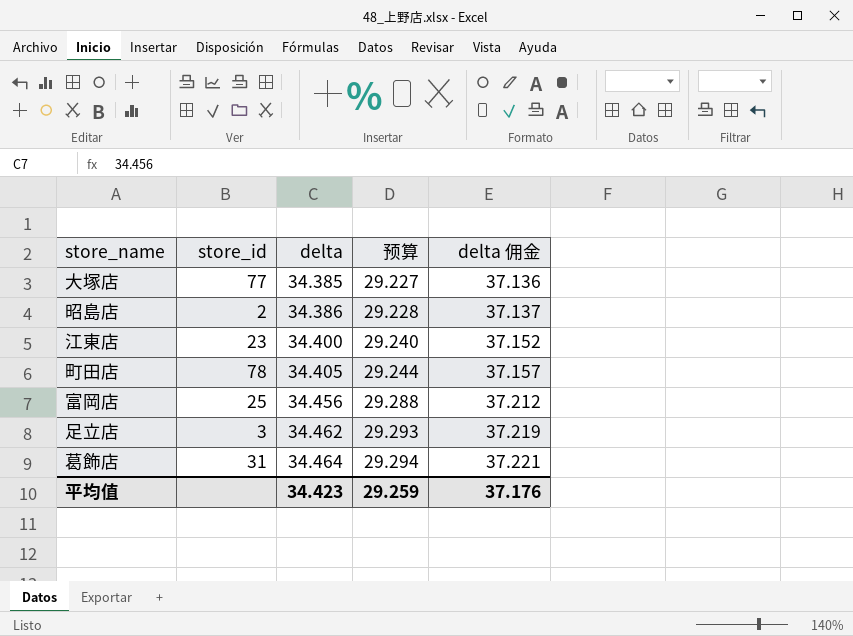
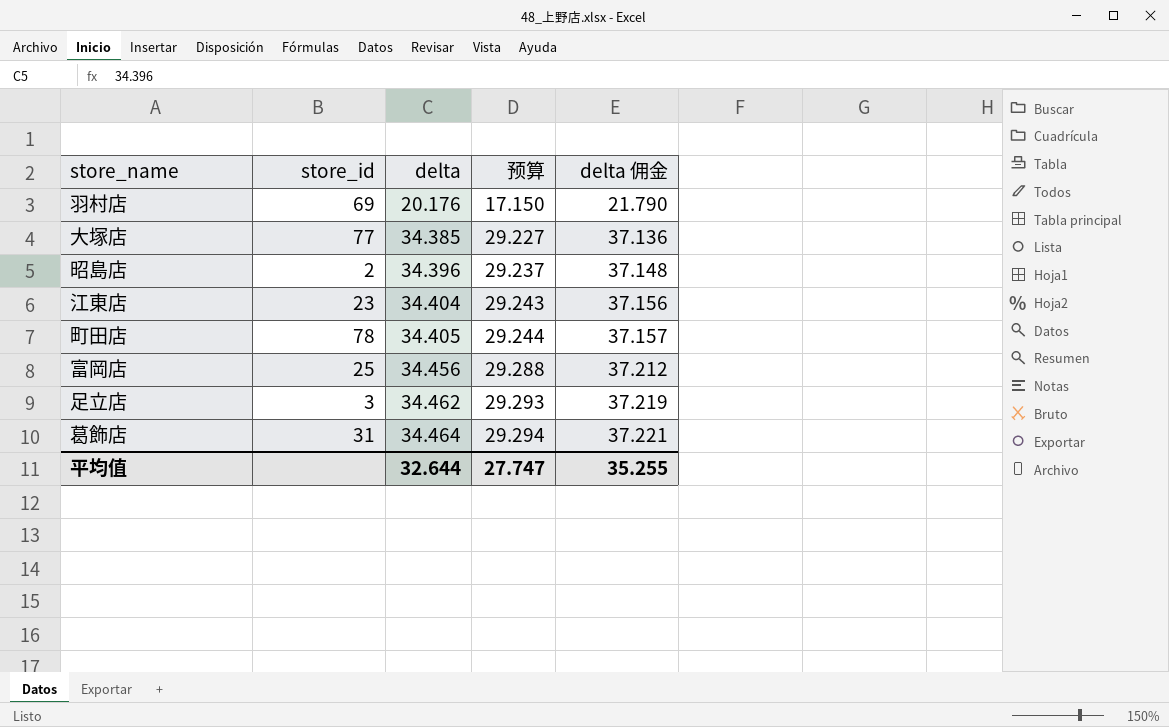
row 羽村店: none -> 69 | 20.176 | 17.150 | 21.790
昭島店 | delta: 34.386 -> 34.396
昭島店 | 预算: 29.228 -> 29.237
昭島店 | delta 佣金: 37.137 -> 37.148
江東店 | delta: 34.400 -> 34.404
江東店 | 预算: 29.240 -> 29.243
江東店 | delta 佣金: 37.152 -> 37.156
平均值 | delta: 34.423 -> 32.644
平均值 | 预算: 29.259 -> 27.747
平均值 | delta 佣金: 37.176 -> 35.255

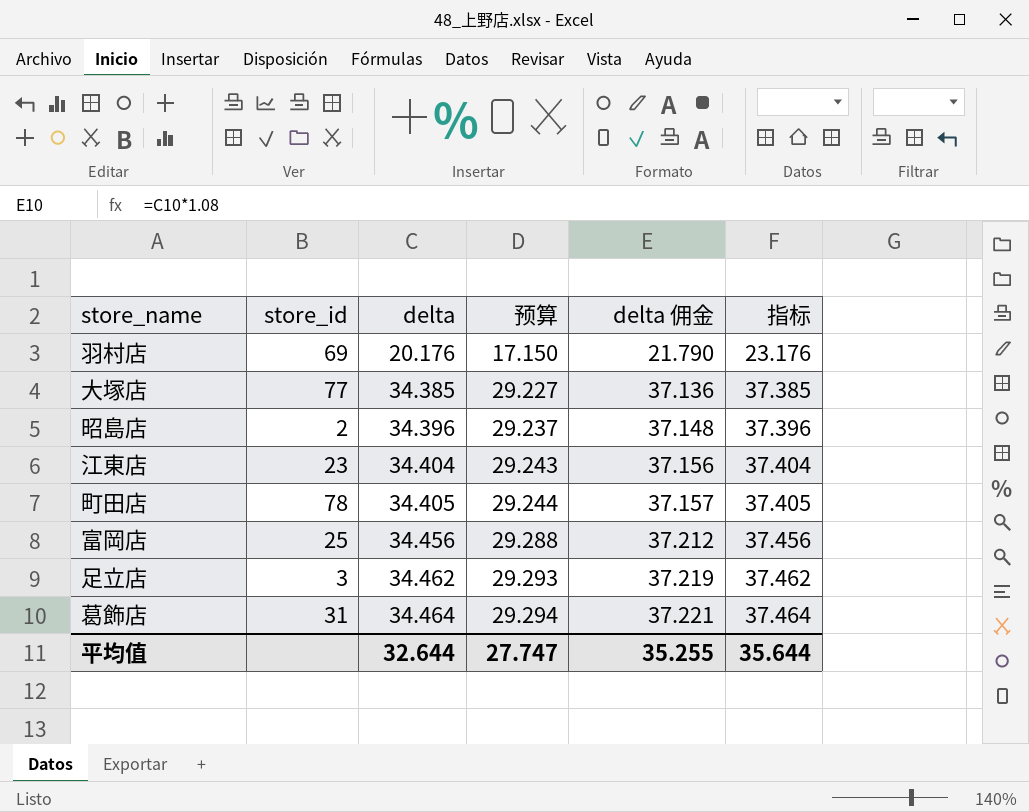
column 指标 | formula: none -> [delta] + 3

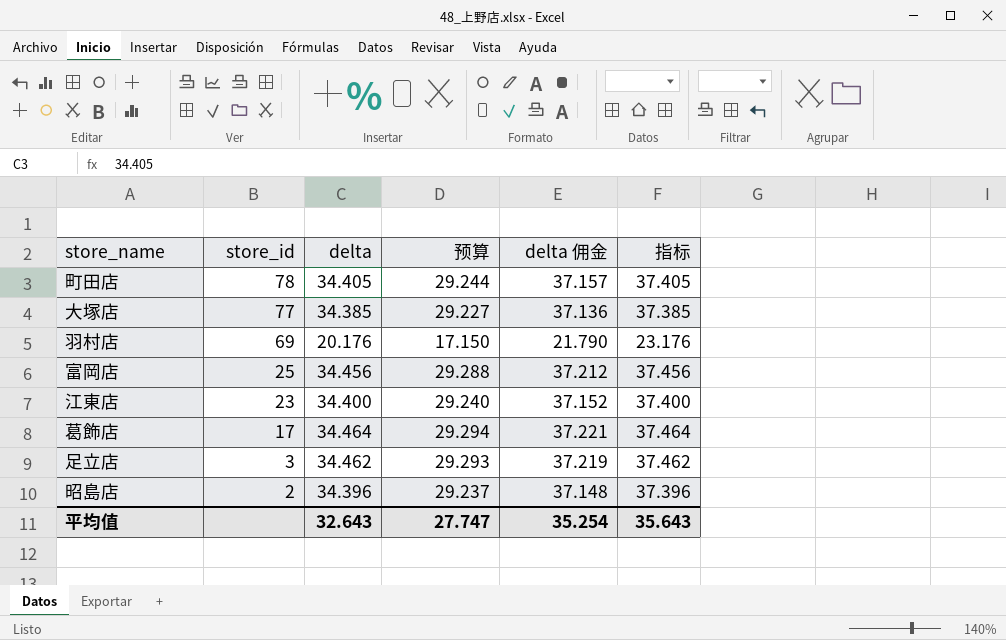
row order: delta ascending -> store_id descending
江東店 | delta: 34.404 -> 34.400
江東店 | 预算: 29.243 -> 29.240
江東店 | delta 佣金: 37.156 -> 37.152
江東店 | 指标: 37.404 -> 37.400
葛飾店 | store_id: 31 -> 17
平均值 | delta: 32.644 -> 32.643
平均值 | delta 佣金: 35.255 -> 35.254
平均值 | 指标: 35.644 -> 35.643

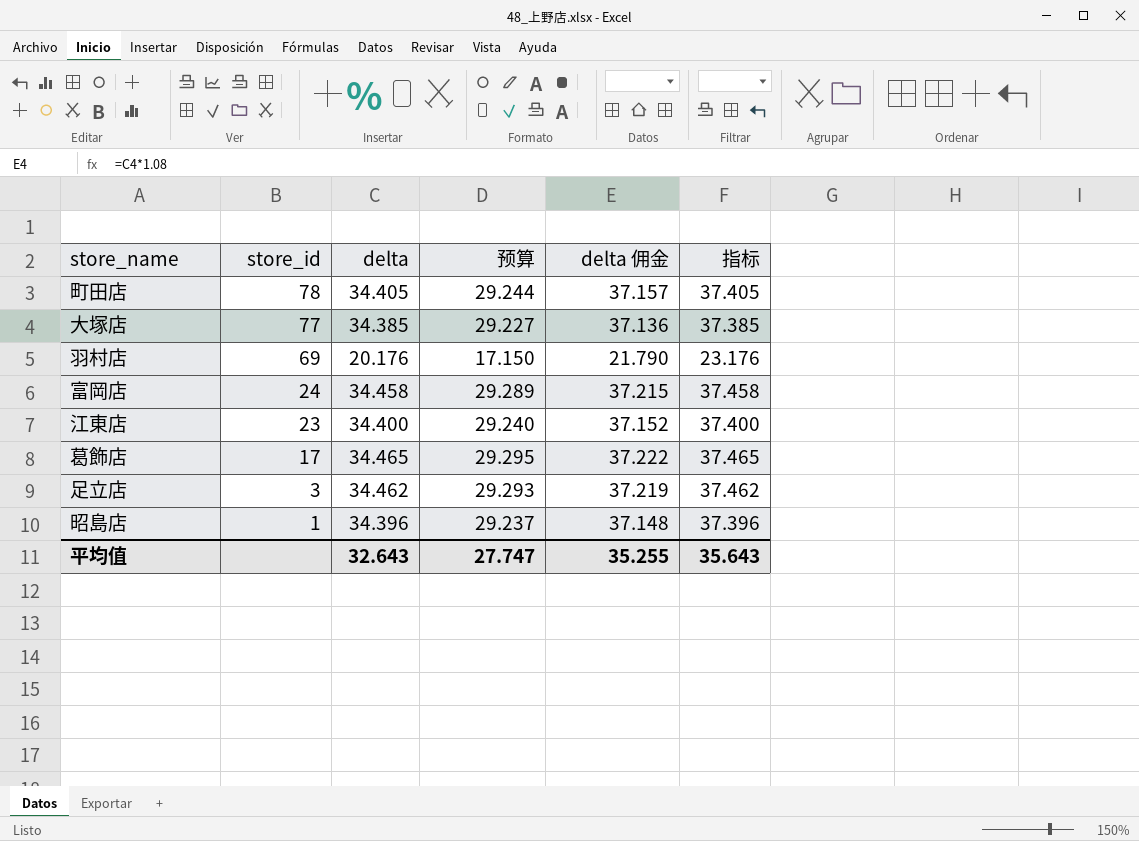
富岡店 | store_id: 25 -> 24
富岡店 | delta: 34.456 -> 34.458
富岡店 | 预算: 29.288 -> 29.289
富岡店 | delta 佣金: 37.212 -> 37.215
富岡店 | 指标: 37.456 -> 37.458
葛飾店 | delta: 34.464 -> 34.465
葛飾店 | 预算: 29.294 -> 29.295
葛飾店 | delta 佣金: 37.221 -> 37.222
葛飾店 | 指标: 37.464 -> 37.465
昭島店 | store_id: 2 -> 1
平均值 | delta 佣金: 35.254 -> 35.255

